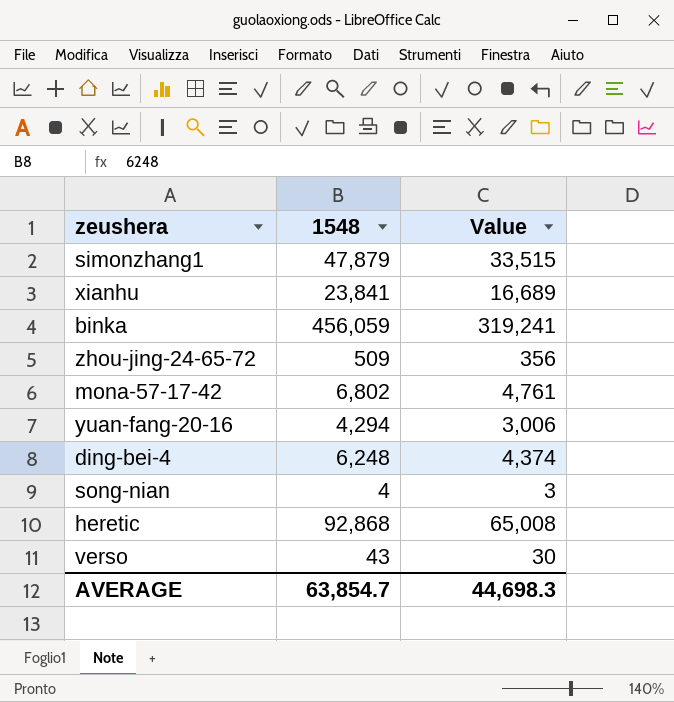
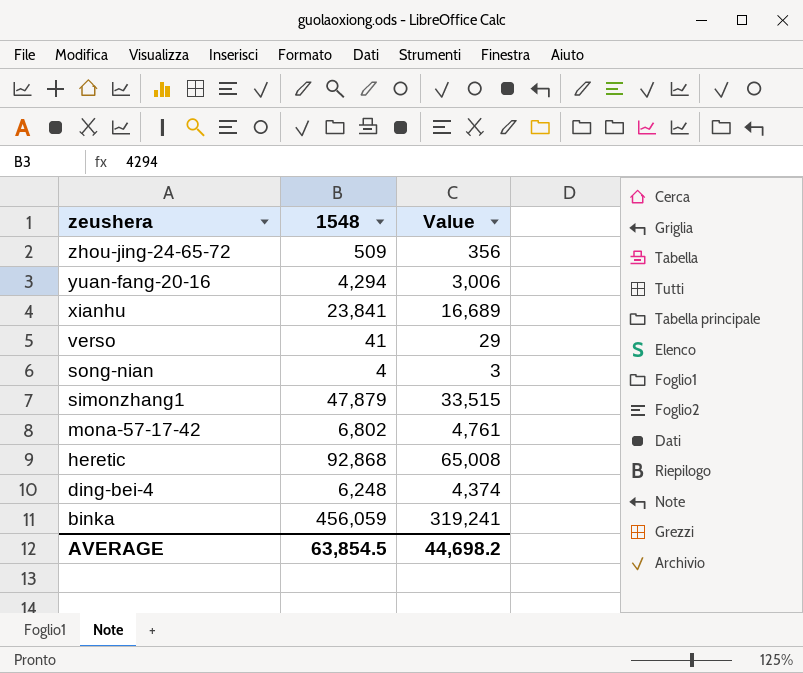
row order: none -> zeushera descending
verso | 1548: 43 -> 41
verso | Value: 30 -> 29
AVERAGE | 1548: 63,854.7 -> 63,854.5
AVERAGE | Value: 44,698.3 -> 44,698.2

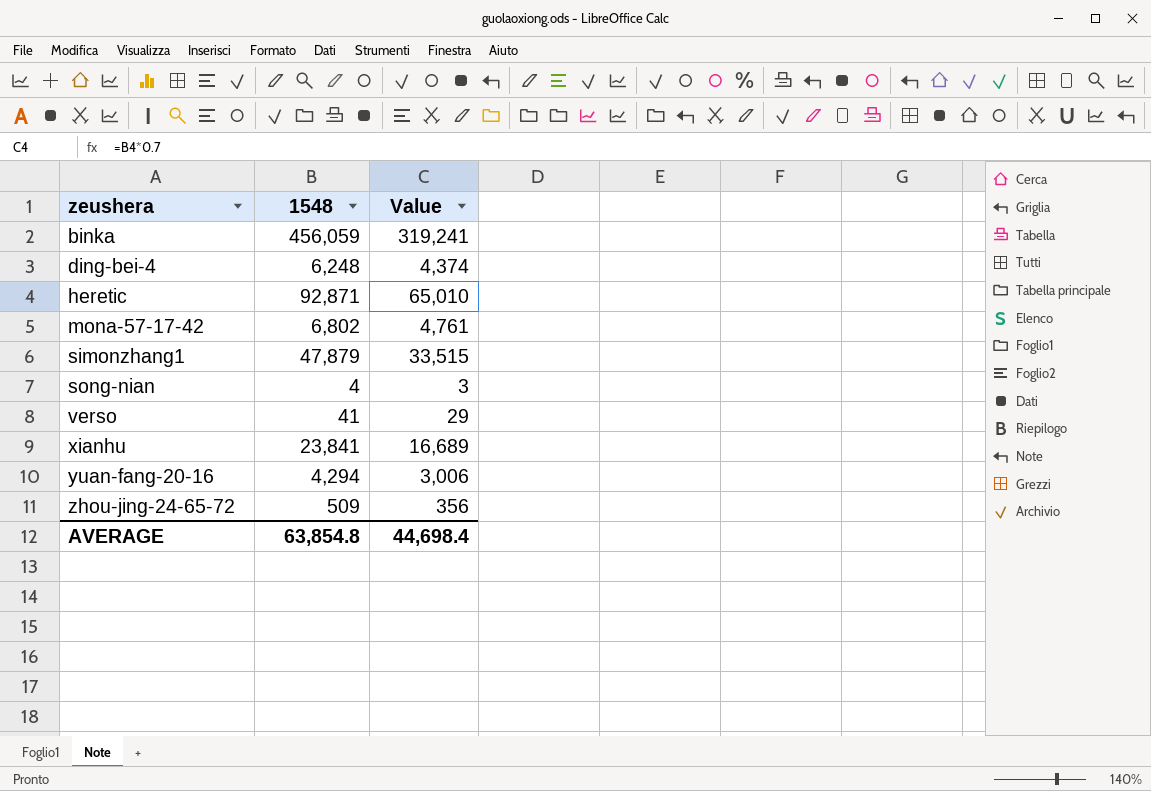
row order: zeushera descending -> zeushera ascending
heretic | 1548: 92,868 -> 92,871
heretic | Value: 65,008 -> 65,010
AVERAGE | 1548: 63,854.5 -> 63,854.8
AVERAGE | Value: 44,698.2 -> 44,698.4

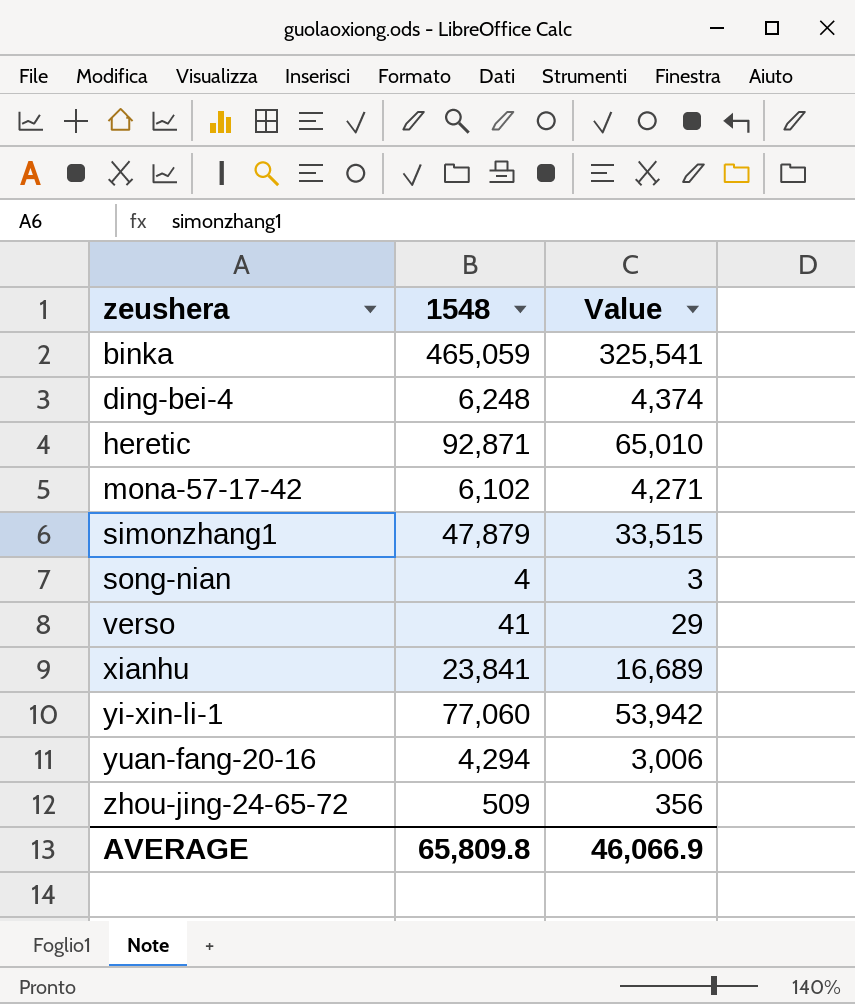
binka | 1548: 456,059 -> 465,059
binka | Value: 319,241 -> 325,541
mona-57-17-42 | 1548: 6,802 -> 6,102
mona-57-17-42 | Value: 4,761 -> 4,271
row yi-xin-li-1: none -> 77,060 | 53,942
AVERAGE | 1548: 63,854.8 -> 65,809.8
AVERAGE | Value: 44,698.4 -> 46,066.9

